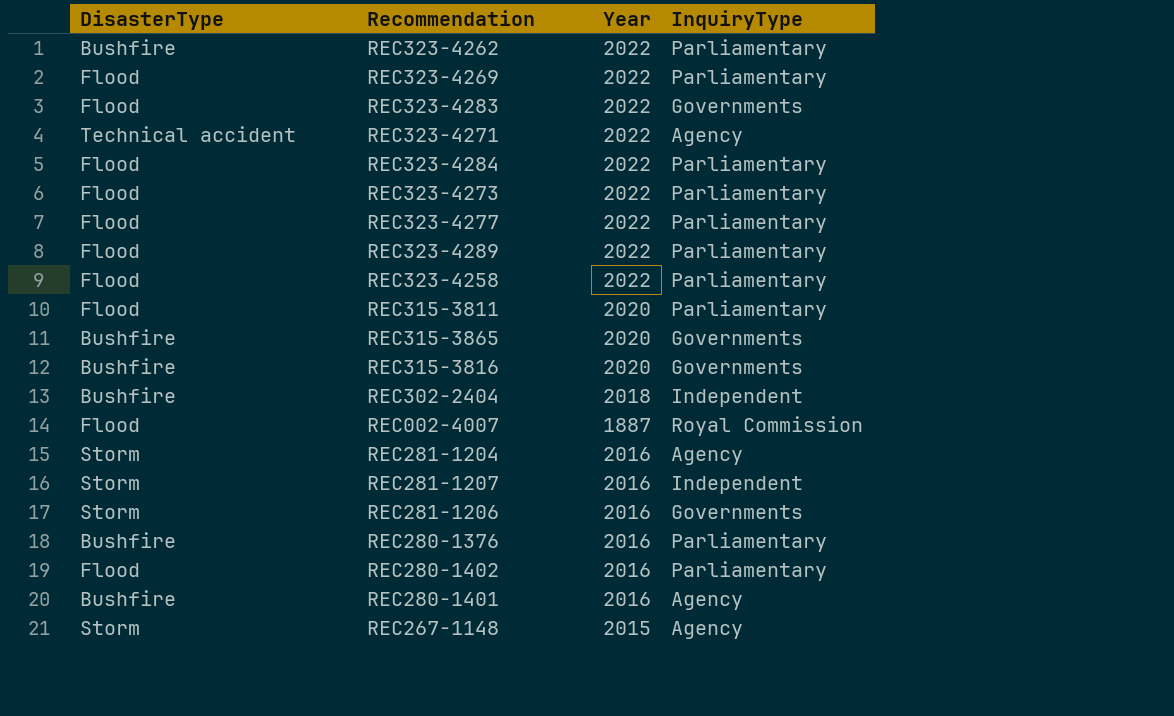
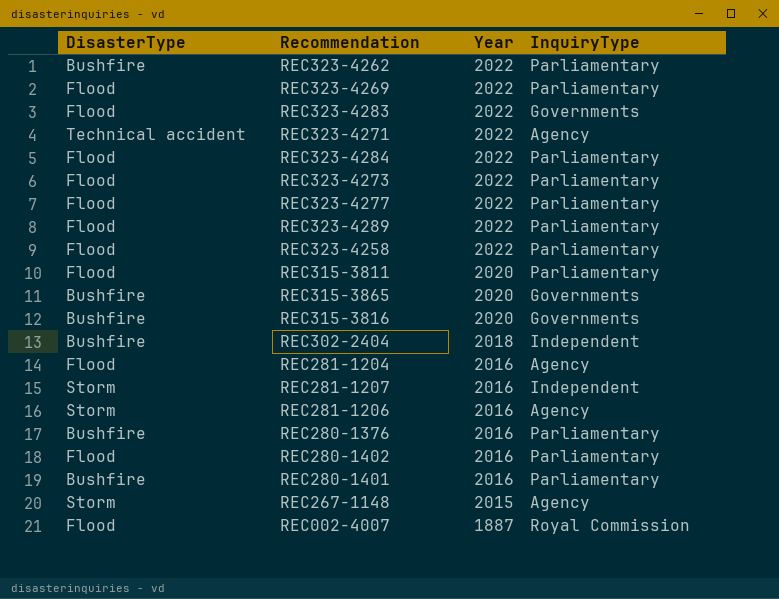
row order: none -> Year descending
REC281-1204 | DisasterType: Storm -> Flood
REC281-1206 | InquiryType: Governments -> Agency
REC280-1401 | InquiryType: Agency -> Parliamentary

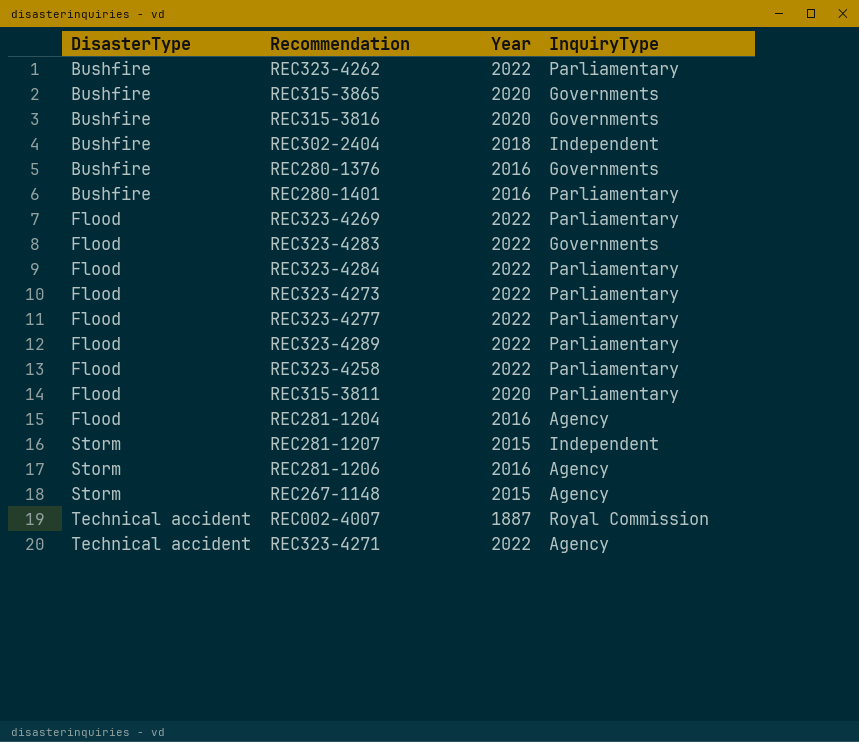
row order: Year descending -> DisasterType ascending
row REC280-1402: Flood | 2016 | Parliamentary -> none
REC280-1376 | InquiryType: Parliamentary -> Governments
REC281-1207 | Year: 2016 -> 2015
REC002-4007 | DisasterType: Flood -> Technical accident

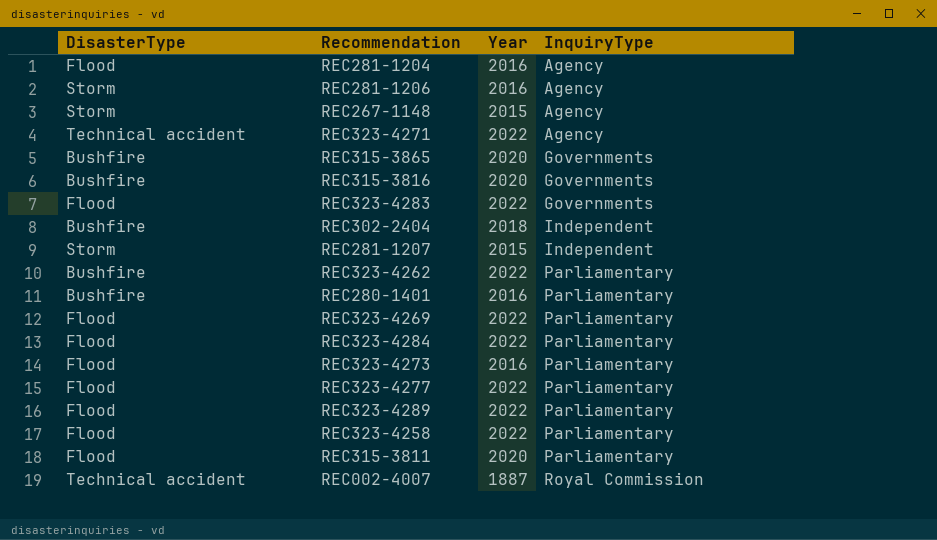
row order: DisasterType ascending -> InquiryType ascending
row REC280-1376: Bushfire | 2016 | Governments -> none
REC323-4273 | Year: 2022 -> 2016

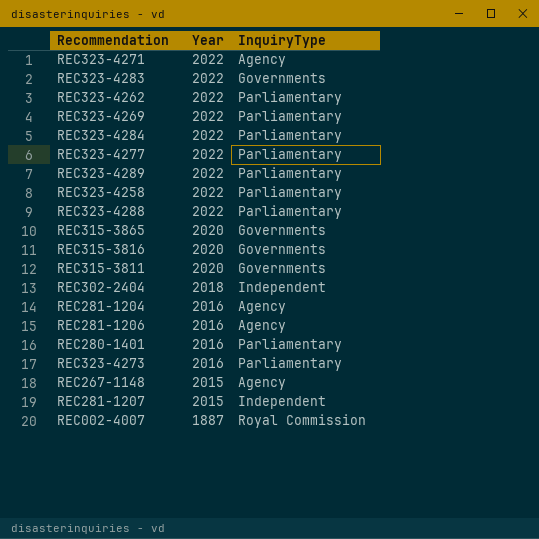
row order: InquiryType ascending -> Year descending
column DisasterType | position: 1 -> none
row REC323-4288: none -> 2022 | Parliamentary
REC315-3811 | InquiryType: Parliamentary -> Governments

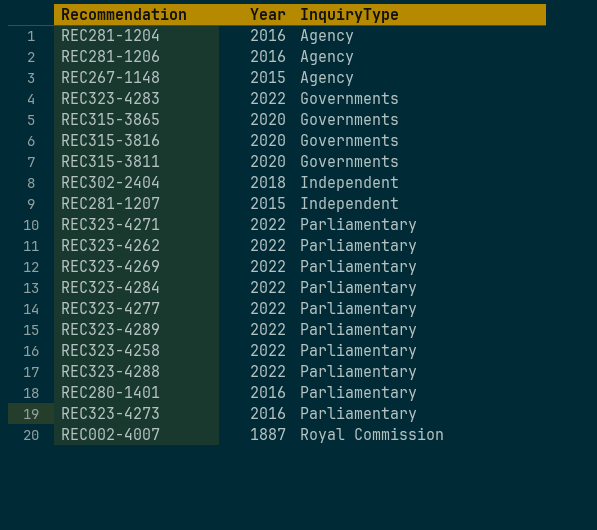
row order: Year descending -> InquiryType ascending
REC323-4271 | InquiryType: Agency -> Parliamentary

